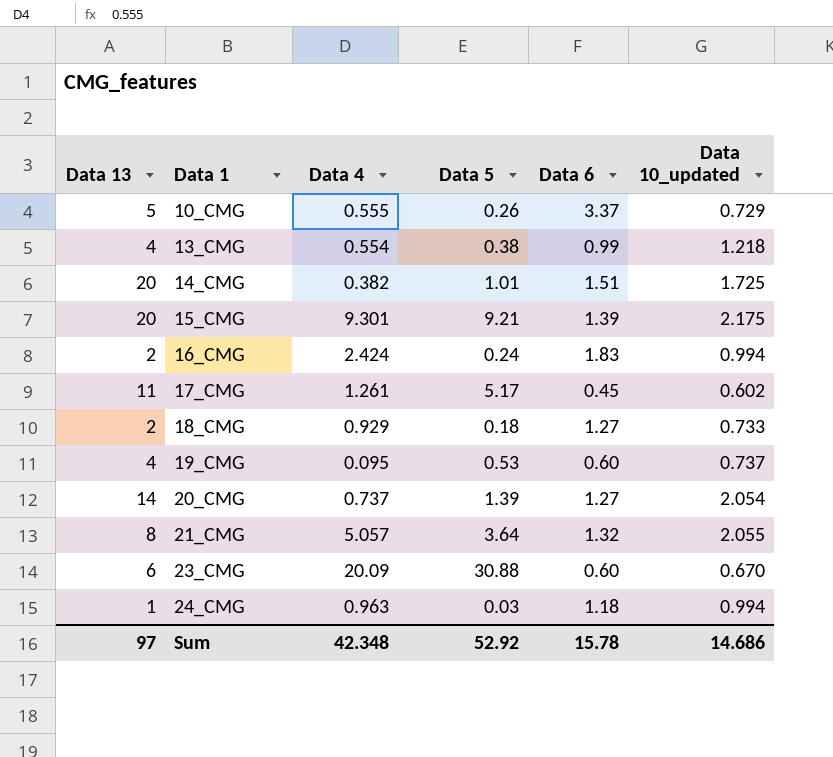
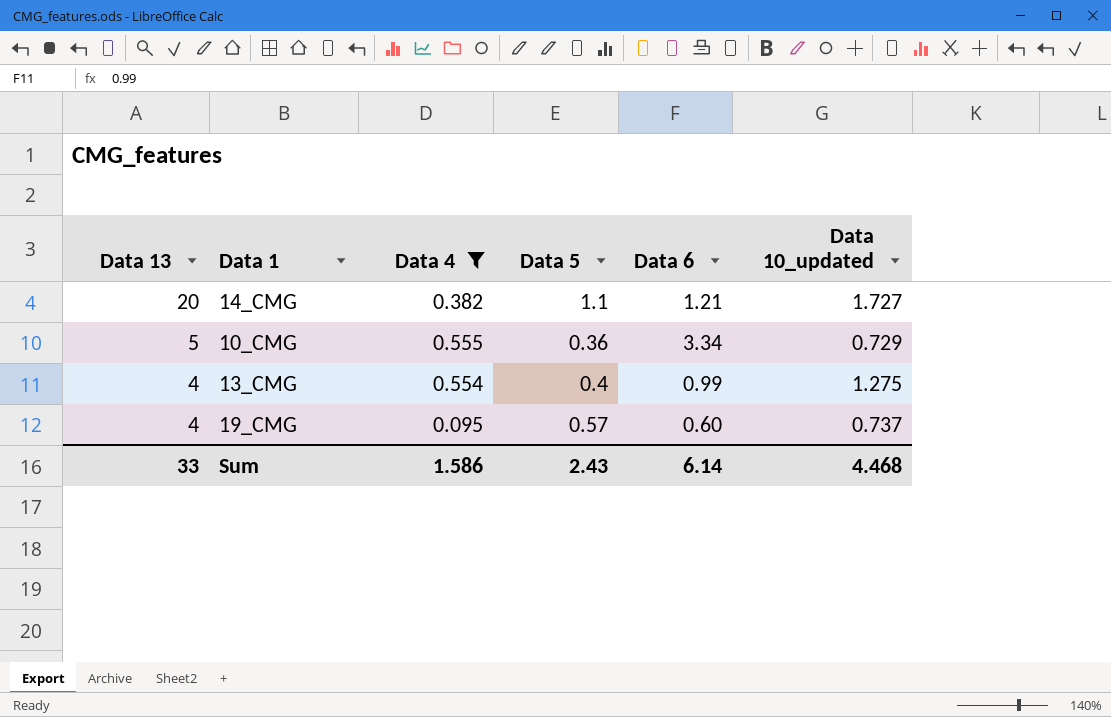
filter: none -> Data 4 <= 0.555
row order: Data 1 ascending -> Data 13 descending
14_CMG | Data 5: 1.01 -> 1.1
14_CMG | Data 6: 1.51 -> 1.21
14_CMG | Data 10_updated: 1.725 -> 1.727
10_CMG | Data 5: 0.26 -> 0.36
10_CMG | Data 6: 3.37 -> 3.34
13_CMG | Data 5: 0.38 -> 0.4
13_CMG | Data 10_updated: 1.218 -> 1.275
19_CMG | Data 5: 0.53 -> 0.57
Sum | Data 13: 97 -> 33
Sum | Data 4: 42.348 -> 1.586
Sum | Data 5: 52.92 -> 2.43
Sum | Data 6: 15.78 -> 6.14
Sum | Data 10_updated: 14.686 -> 4.468

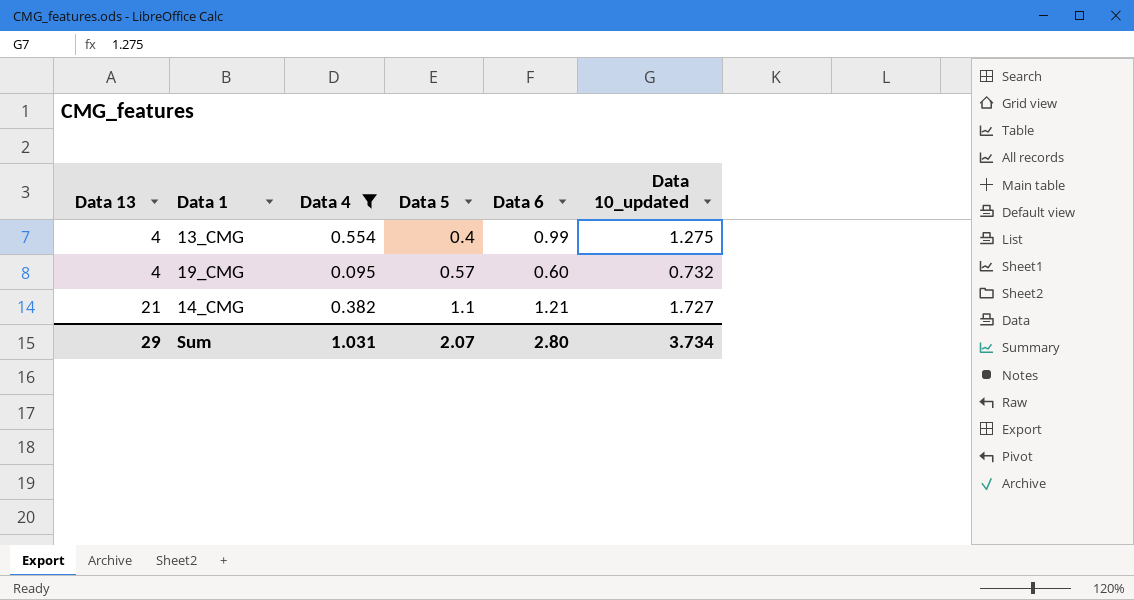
row order: Data 13 descending -> Data 13 ascending
row 10_CMG: 5 | 0.555 | 0.36 | 3.34 | 0.729 -> none
19_CMG | Data 10_updated: 0.737 -> 0.732
14_CMG | Data 13: 20 -> 21
Sum | Data 13: 33 -> 29
Sum | Data 4: 1.586 -> 1.031
Sum | Data 5: 2.43 -> 2.07
Sum | Data 6: 6.14 -> 2.80
Sum | Data 10_updated: 4.468 -> 3.734

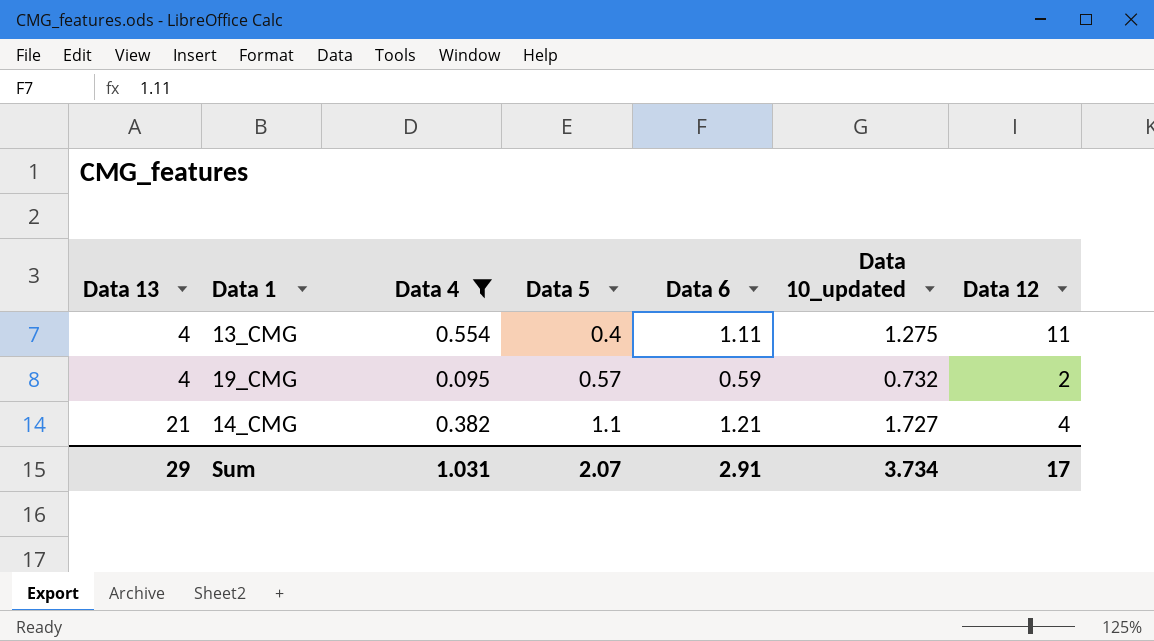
column Data 12 | position: none -> 7
13_CMG | Data 6: 0.99 -> 1.11
19_CMG | Data 6: 0.60 -> 0.59
Sum | Data 6: 2.80 -> 2.91

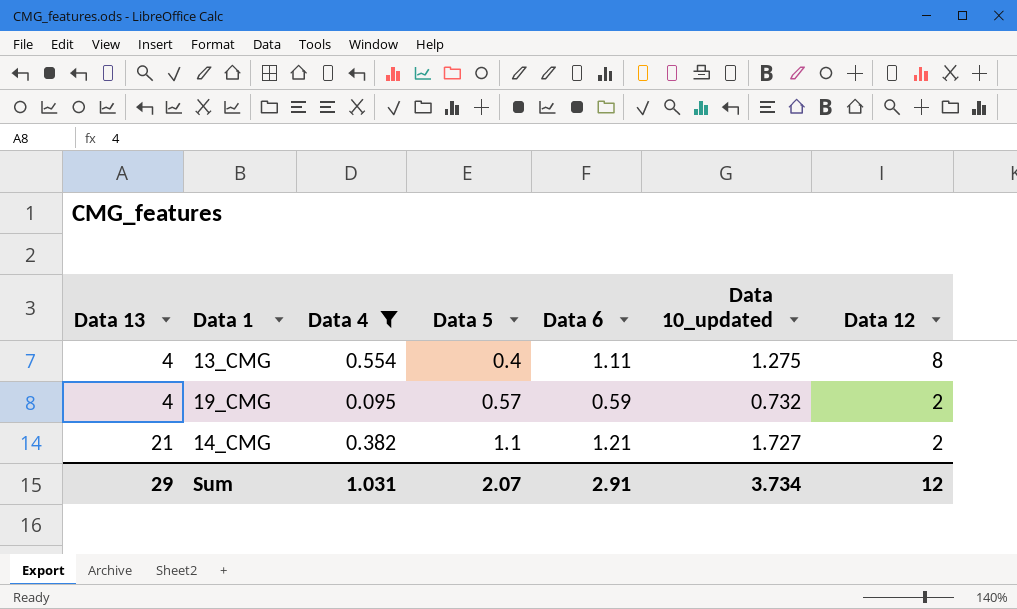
13_CMG | Data 12: 11 -> 8
14_CMG | Data 12: 4 -> 2
Sum | Data 12: 17 -> 12

